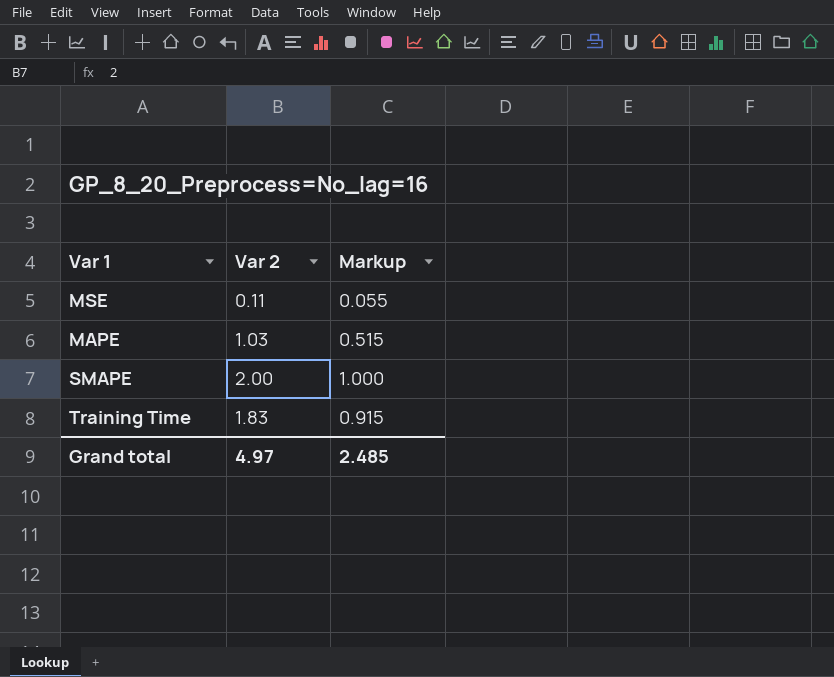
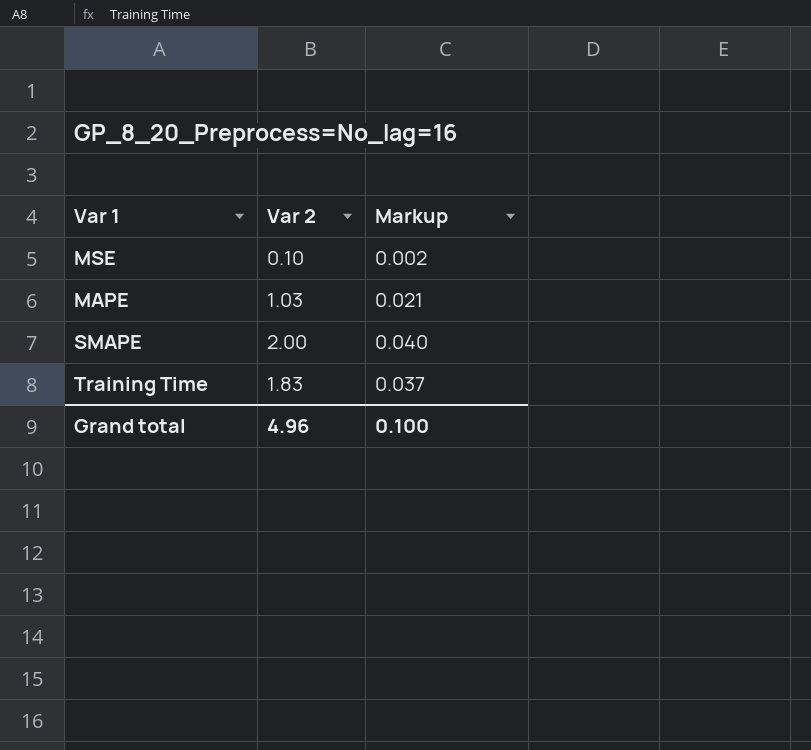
column Markup | formula: [Var 2] * 0.5 -> [Var 2] * 0.02
MSE | Var 2: 0.11 -> 0.10
Grand total | Var 2: 4.97 -> 4.96
Grand total | Markup: 2.485 -> 0.100

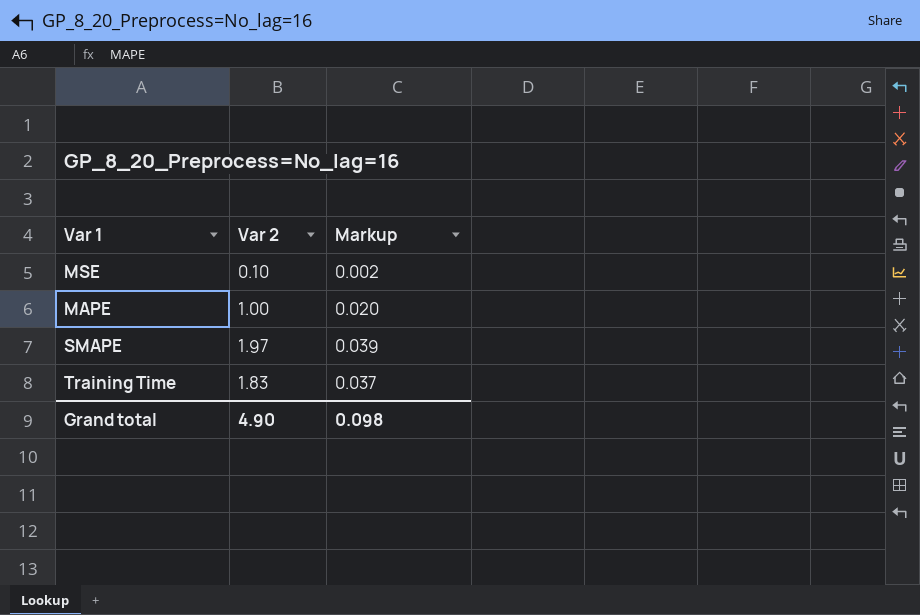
MAPE | Var 2: 1.03 -> 1.00
MAPE | Markup: 0.021 -> 0.020
SMAPE | Var 2: 2.00 -> 1.97
SMAPE | Markup: 0.040 -> 0.039
Grand total | Var 2: 4.96 -> 4.90
Grand total | Markup: 0.100 -> 0.098

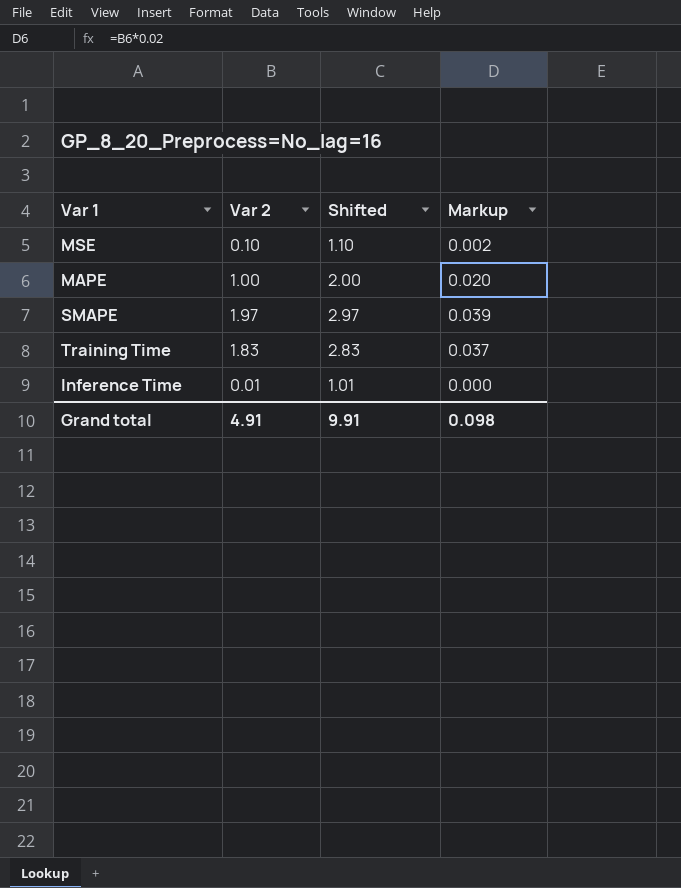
column Shifted | formula: none -> [Var 2] + 1
row Inference Time: none -> 0.01 | 1.01 | 0.000
Grand total | Var 2: 4.90 -> 4.91

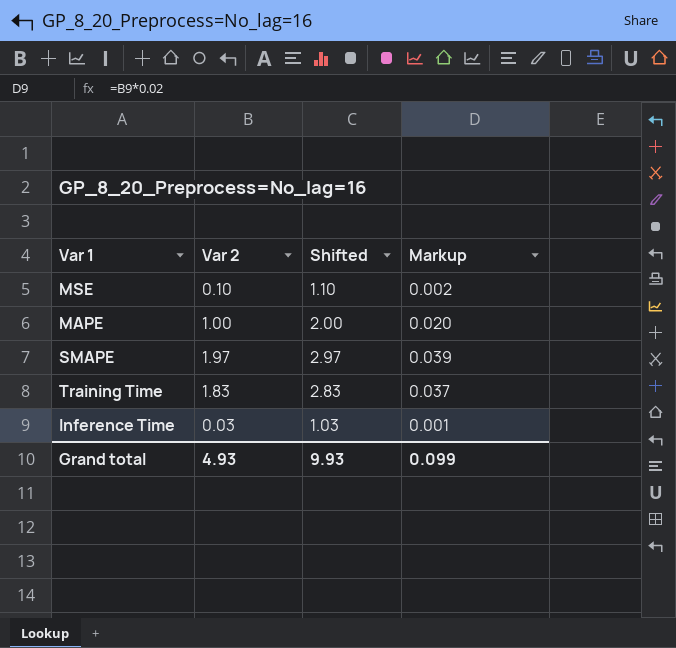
Inference Time | Var 2: 0.01 -> 0.03
Inference Time | Shifted: 1.01 -> 1.03
Inference Time | Markup: 0.000 -> 0.001
Grand total | Var 2: 4.91 -> 4.93
Grand total | Shifted: 9.91 -> 9.93
Grand total | Markup: 0.098 -> 0.099

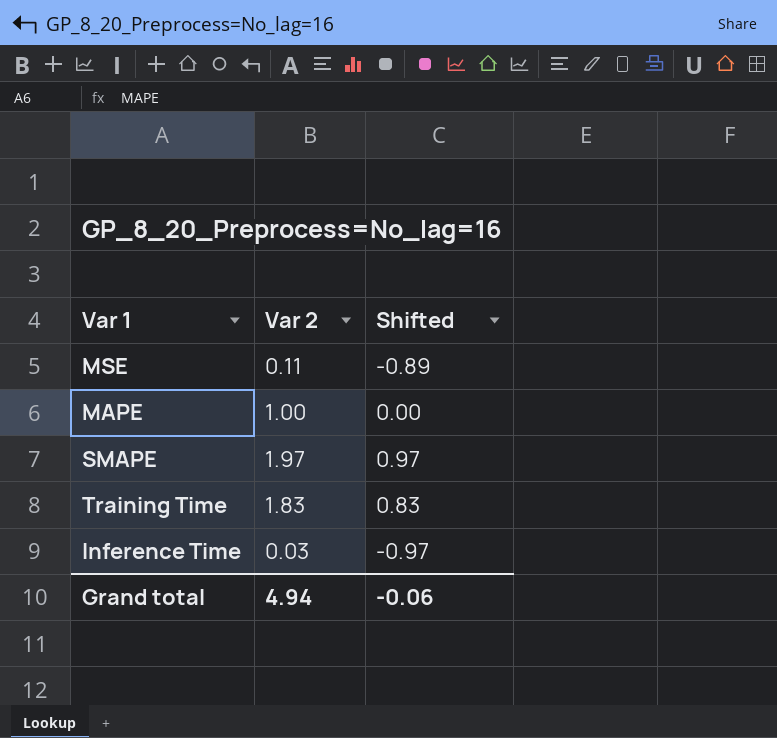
column Markup | formula: [Var 2] * 0.02 -> none
column Shifted | formula: [Var 2] + 1 -> [Var 2] - 1
MSE | Var 2: 0.10 -> 0.11
Grand total | Var 2: 4.93 -> 4.94
Grand total | Shifted: 9.93 -> -0.06

